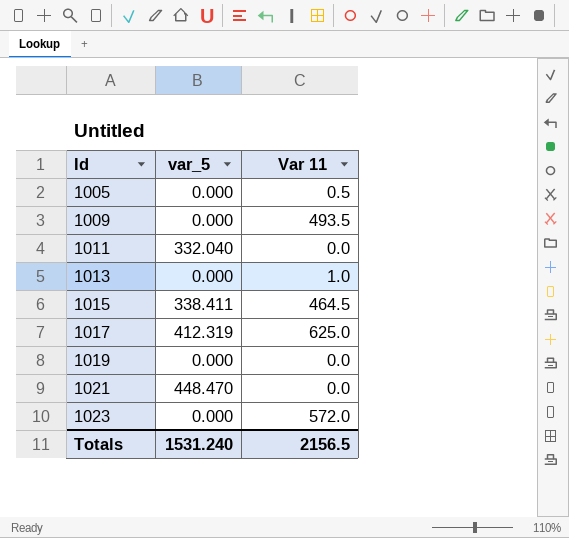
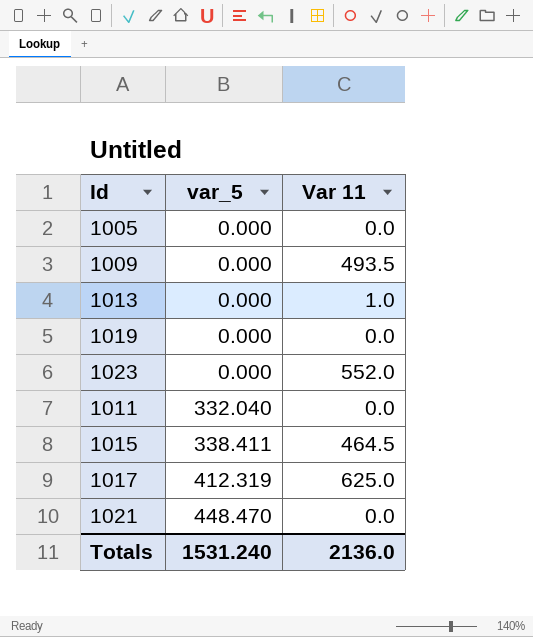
row order: Id ascending -> var_5 ascending
1005 | Var 11: 0.5 -> 0.0
1023 | Var 11: 572.0 -> 552.0
Totals | Var 11: 2156.5 -> 2136.0

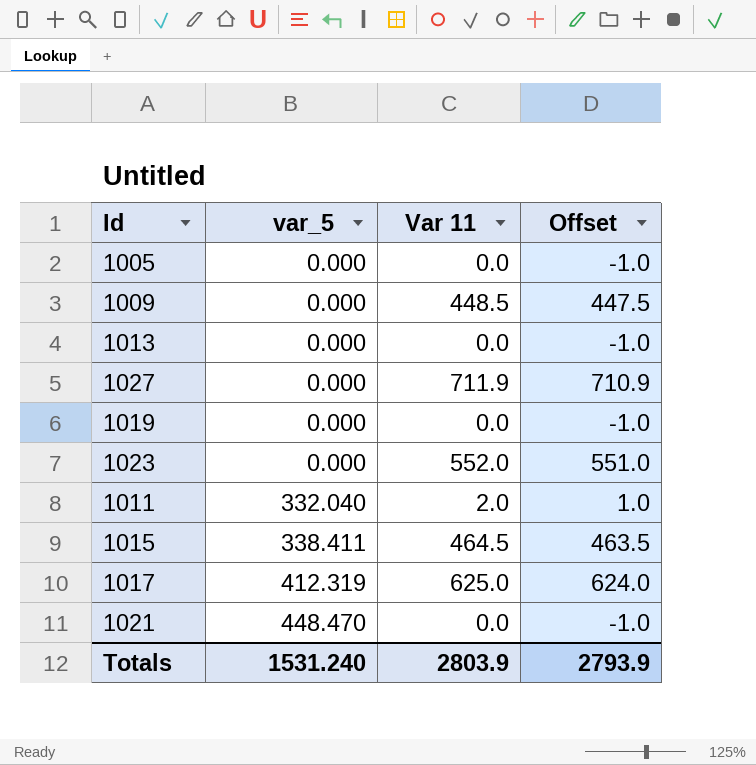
column Offset | formula: none -> [Var 11] - 1
1009 | Var 11: 493.5 -> 448.5
1013 | Var 11: 1.0 -> 0.0
row 1027: none -> 0.000 | 711.9 | 710.9
1011 | Var 11: 0.0 -> 2.0
Totals | Var 11: 2136.0 -> 2803.9

